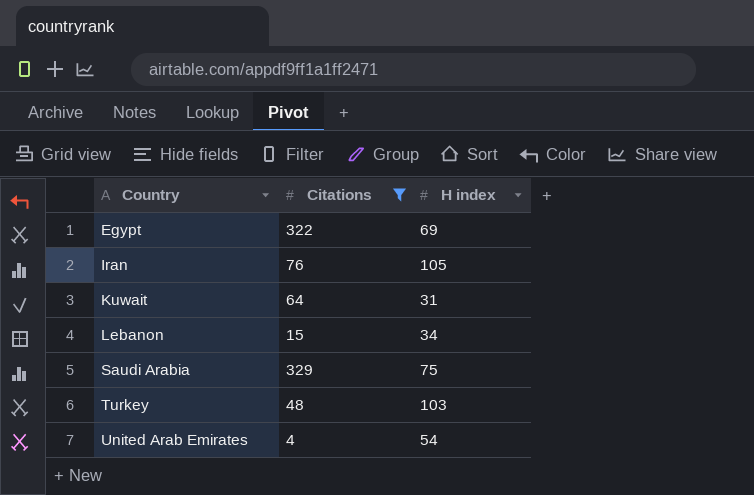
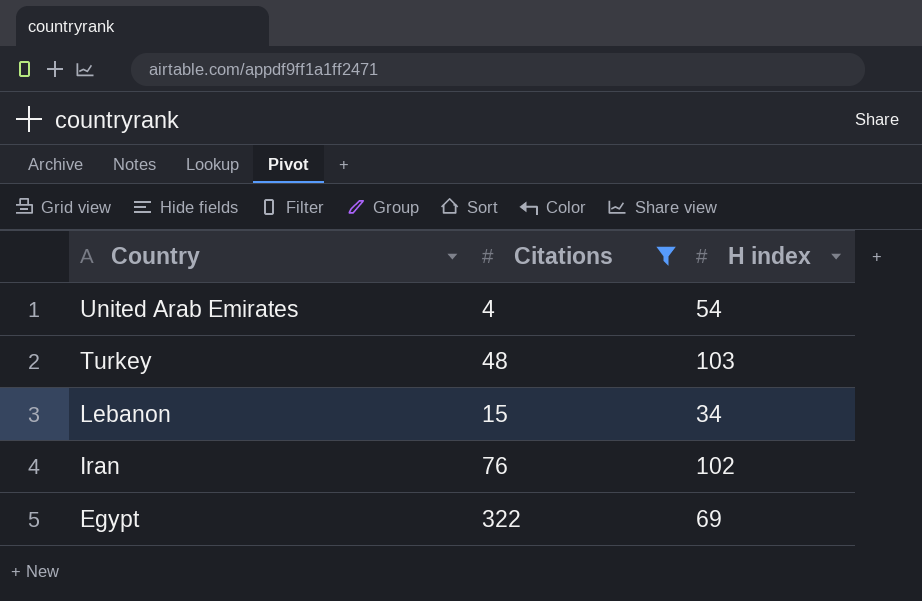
row order: Country ascending -> Country descending
row Kuwait: 64 | 31 -> none
row Saudi Arabia: 329 | 75 -> none
Iran | H index: 105 -> 102

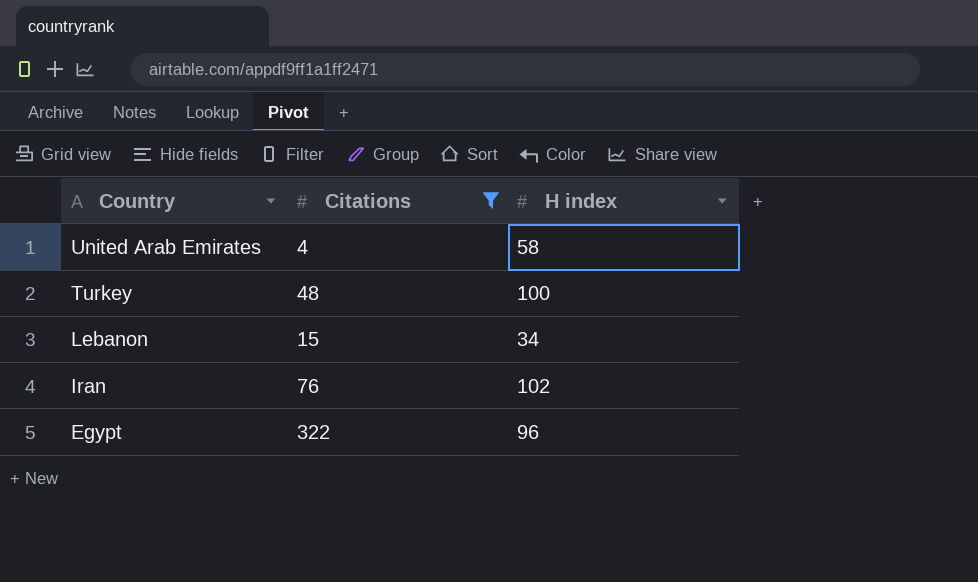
United Arab Emirates | H index: 54 -> 58
Turkey | H index: 103 -> 100
Egypt | H index: 69 -> 96

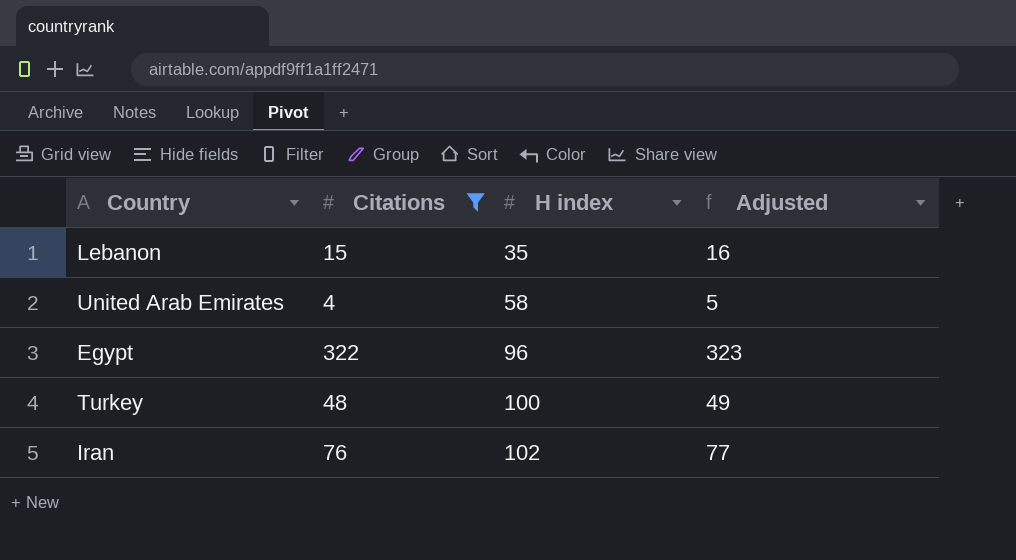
row order: Country descending -> H index ascending
column Adjusted | formula: none -> [Citations] + 1
Lebanon | H index: 34 -> 35

